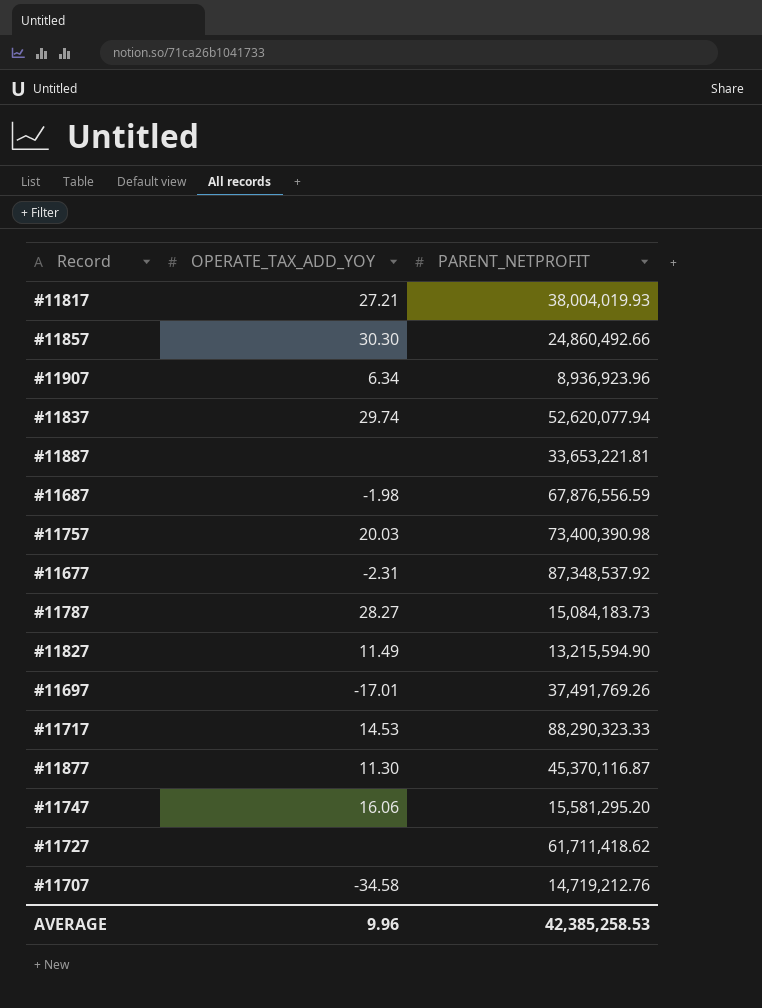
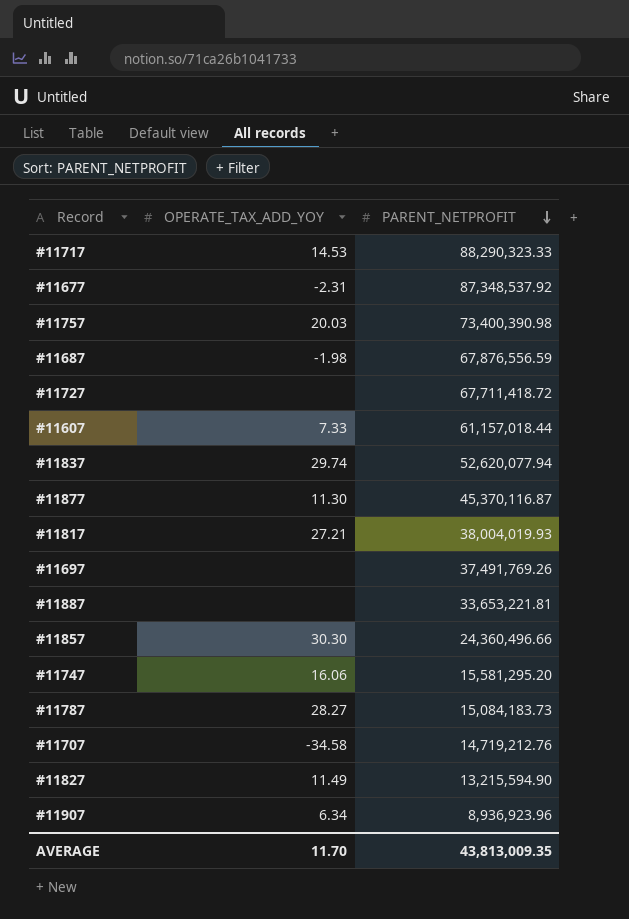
row order: none -> PARENT_NETPROFIT descending
#11727 | PARENT_NETPROFIT: 61,711,418.62 -> 67,711,418.72
row #11607: none -> 7.33 | 61,157,018.44
#11697 | OPERATE_TAX_ADD_YOY: -17.01 -> none
#11857 | PARENT_NETPROFIT: 24,860,492.66 -> 24,360,496.66
AVERAGE | OPERATE_TAX_ADD_YOY: 9.96 -> 11.70
AVERAGE | PARENT_NETPROFIT: 42,385,258.53 -> 43,813,009.35

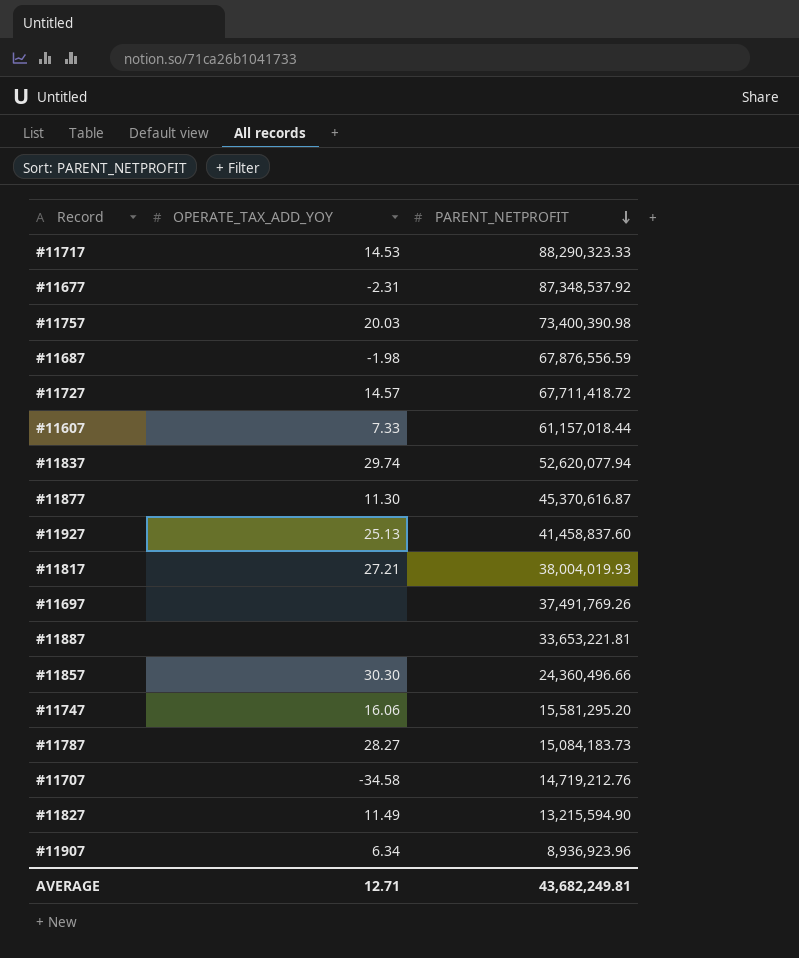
#11727 | OPERATE_TAX_ADD_YOY: none -> 14.57
#11877 | PARENT_NETPROFIT: 45,370,116.87 -> 45,370,616.87
row #11927: none -> 25.13 | 41,458,837.60
AVERAGE | OPERATE_TAX_ADD_YOY: 11.70 -> 12.71
AVERAGE | PARENT_NETPROFIT: 43,813,009.35 -> 43,682,249.81

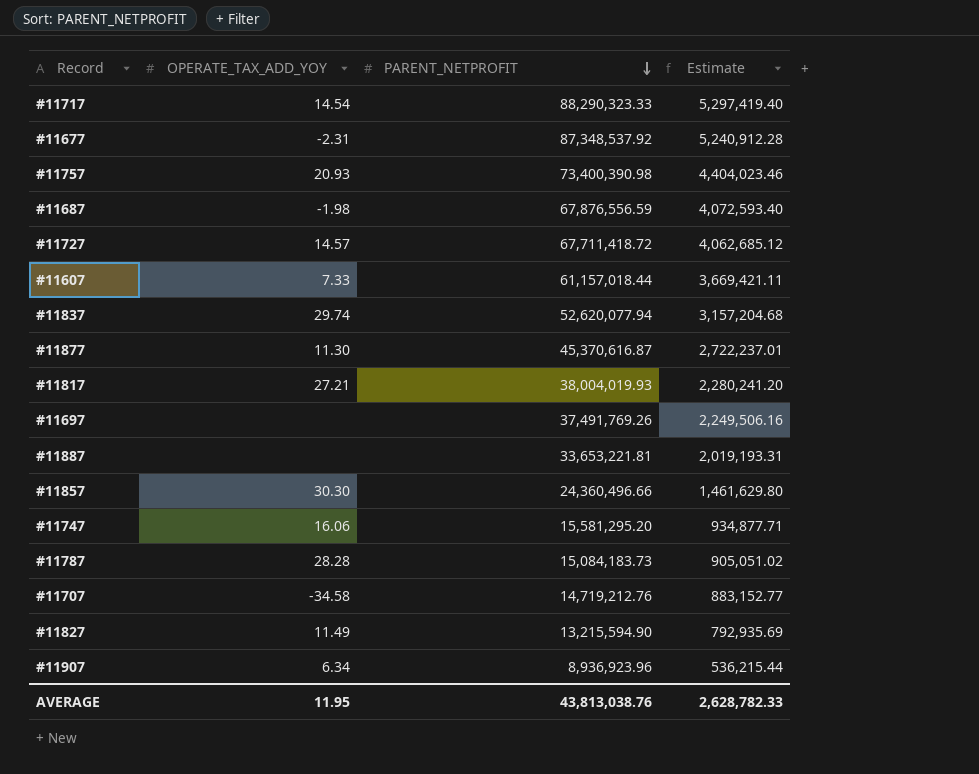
column Estimate | formula: none -> [PARENT_NETPROFIT] * 0.06
row #11927: 25.13 | 41,458,837.60 -> none
#11717 | OPERATE_TAX_ADD_YOY: 14.53 -> 14.54
#11757 | OPERATE_TAX_ADD_YOY: 20.03 -> 20.93
#11787 | OPERATE_TAX_ADD_YOY: 28.27 -> 28.28
AVERAGE | OPERATE_TAX_ADD_YOY: 12.71 -> 11.95
AVERAGE | PARENT_NETPROFIT: 43,682,249.81 -> 43,813,038.76

